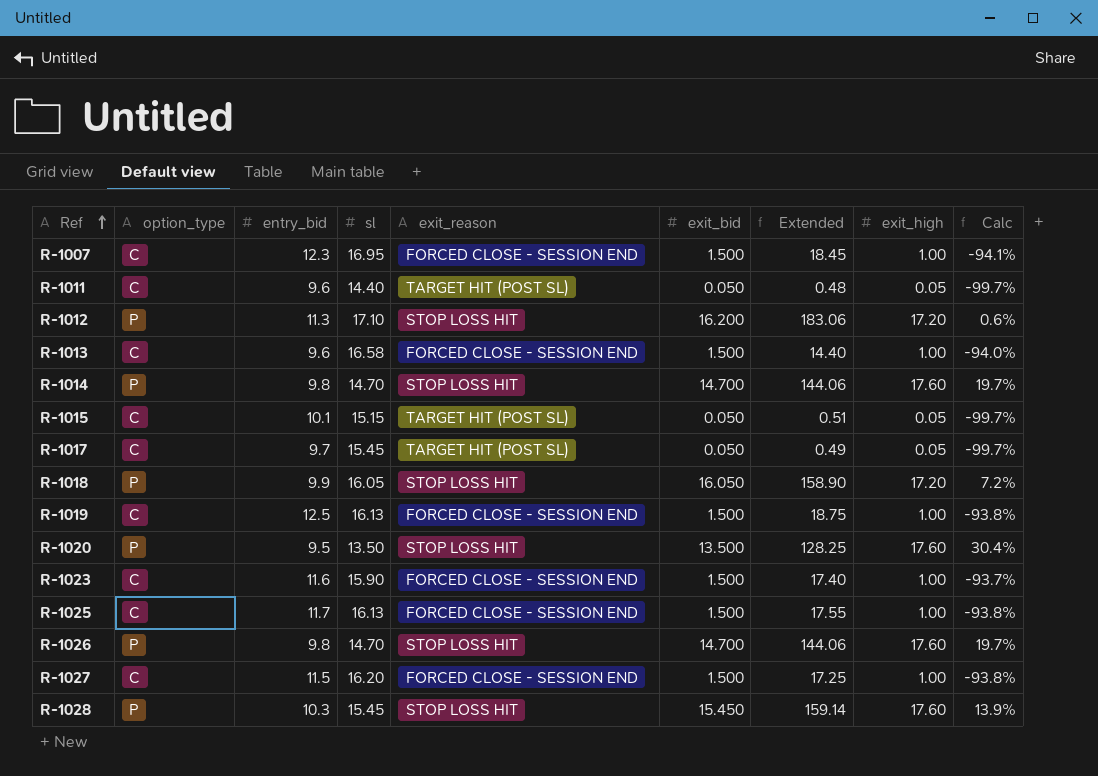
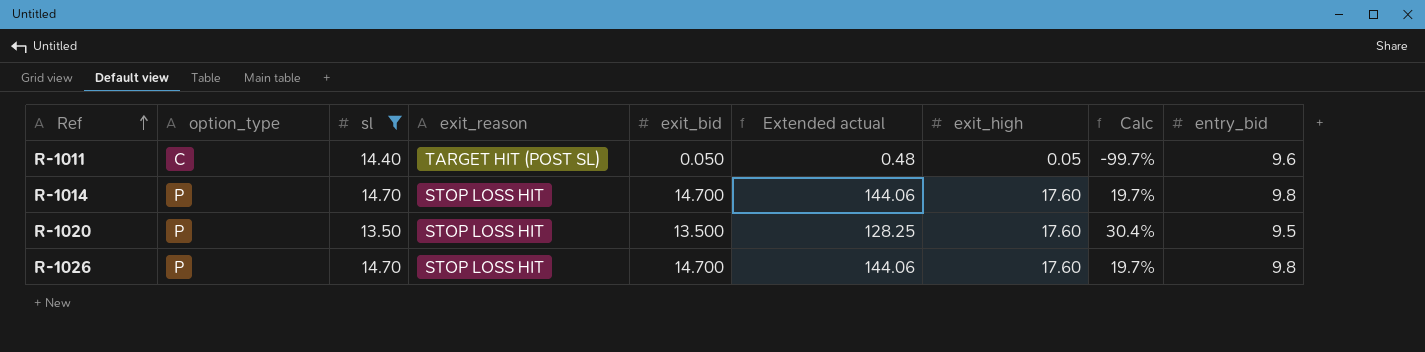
filter: none -> sl <= 14.70
column name: Extended -> Extended actual
column entry_bid | position: 3 -> 9

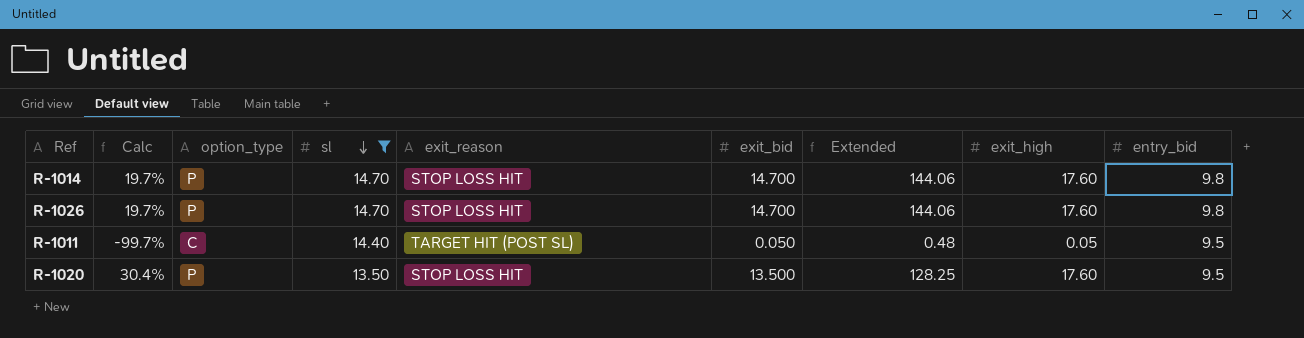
row order: Ref ascending -> sl descending
column Calc | position: 8 -> 2
column name: Extended actual -> Extended
R-1011 | entry_bid: 9.6 -> 9.5

